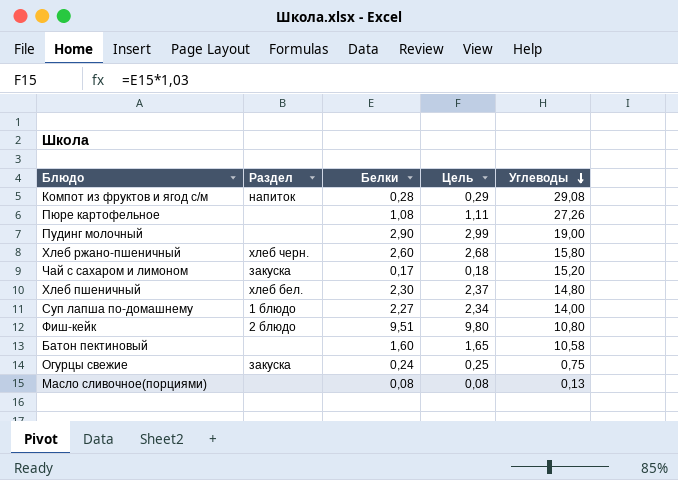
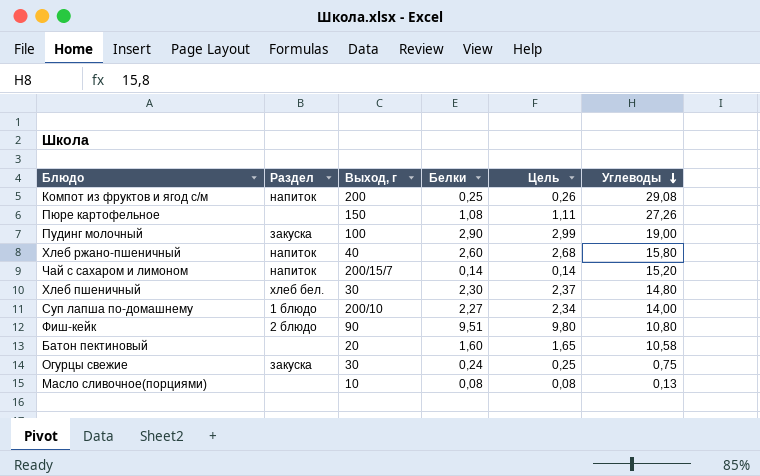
column Выход, г | position: none -> 3
Компот из фруктов и ягод с/м | Белки: 0,28 -> 0,25
Компот из фруктов и ягод с/м | Цель: 0,29 -> 0,26
Пудинг молочный | Раздел: none -> закуска
Хлеб ржано-пшеничный | Раздел: хлеб черн. -> напиток
Чай с сахаром и лимоном | Раздел: закуска -> напиток
Чай с сахаром и лимоном | Белки: 0,17 -> 0,14
Чай с сахаром и лимоном | Цель: 0,18 -> 0,14

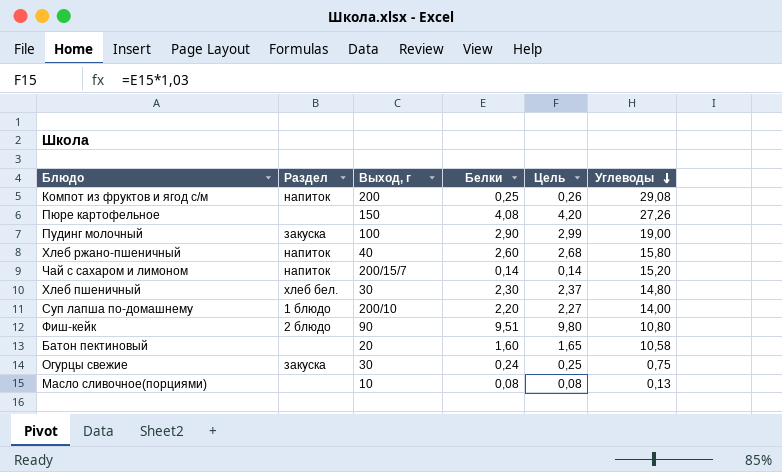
Пюре картофельное | Белки: 1,08 -> 4,08
Пюре картофельное | Цель: 1,11 -> 4,20
Суп лапша по-домашнему | Белки: 2,27 -> 2,20
Суп лапша по-домашнему | Цель: 2,34 -> 2,27

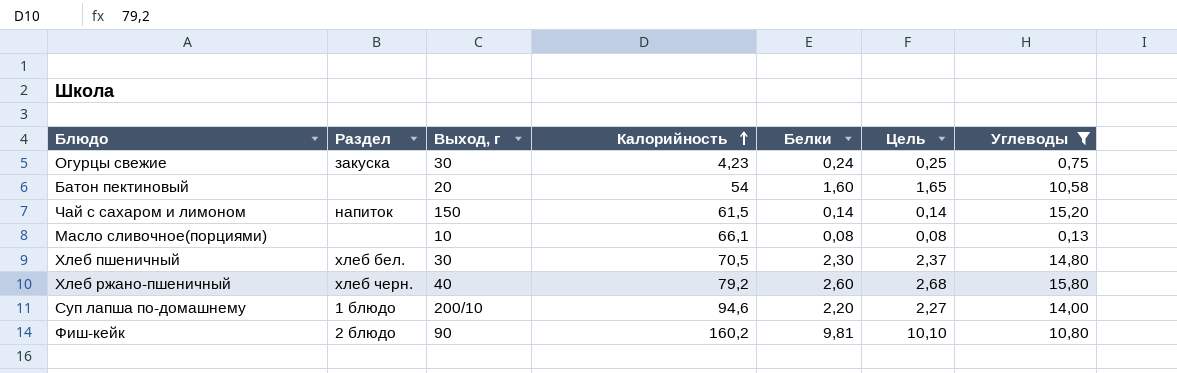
filter: none -> Углеводы <= 15,80
row order: Углеводы descending -> Калорийность ascending
column Калорийность | position: none -> 4
Чай с сахаром и лимоном | Выход, г: 200/15/7 -> 150
Хлеб ржано-пшеничный | Раздел: напиток -> хлеб черн.
Фиш-кейк | Белки: 9,51 -> 9,81
Фиш-кейк | Цель: 9,80 -> 10,10

